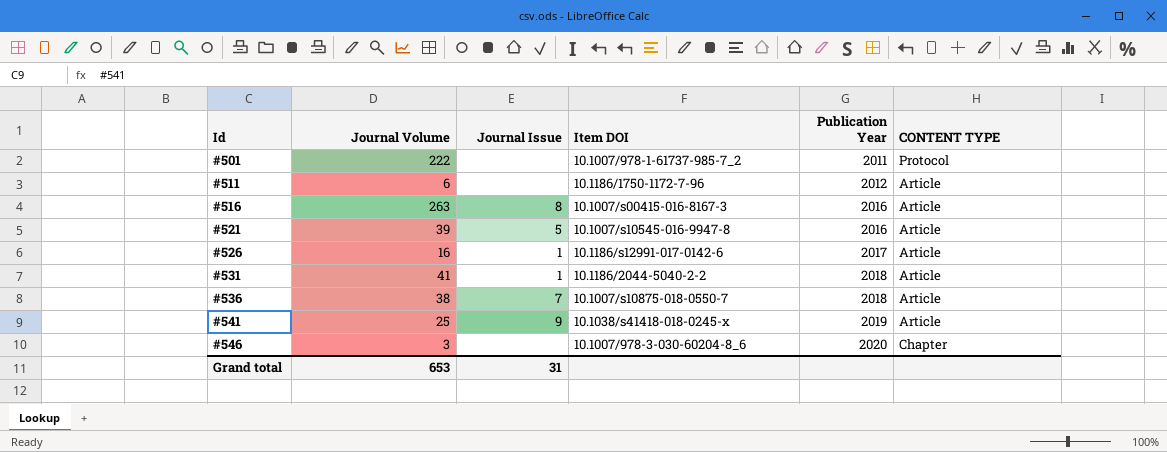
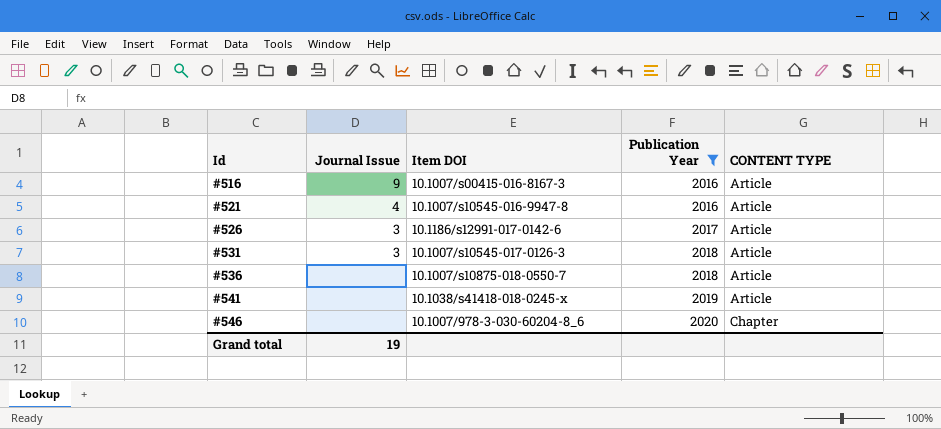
filter: none -> Publication Year >= 2016
column Journal Volume | position: 2 -> none
#516 | Journal Issue: 8 -> 9
#521 | Journal Issue: 5 -> 4
#526 | Journal Issue: 1 -> 3
#531 | Journal Issue: 1 -> 3
#531 | Item DOI: 10.1186/2044-5040-2-2 -> 10.1007/s10545-017-0126-3
#536 | Journal Issue: 7 -> none
#541 | Journal Issue: 9 -> none
Grand total | Journal Issue: 31 -> 19

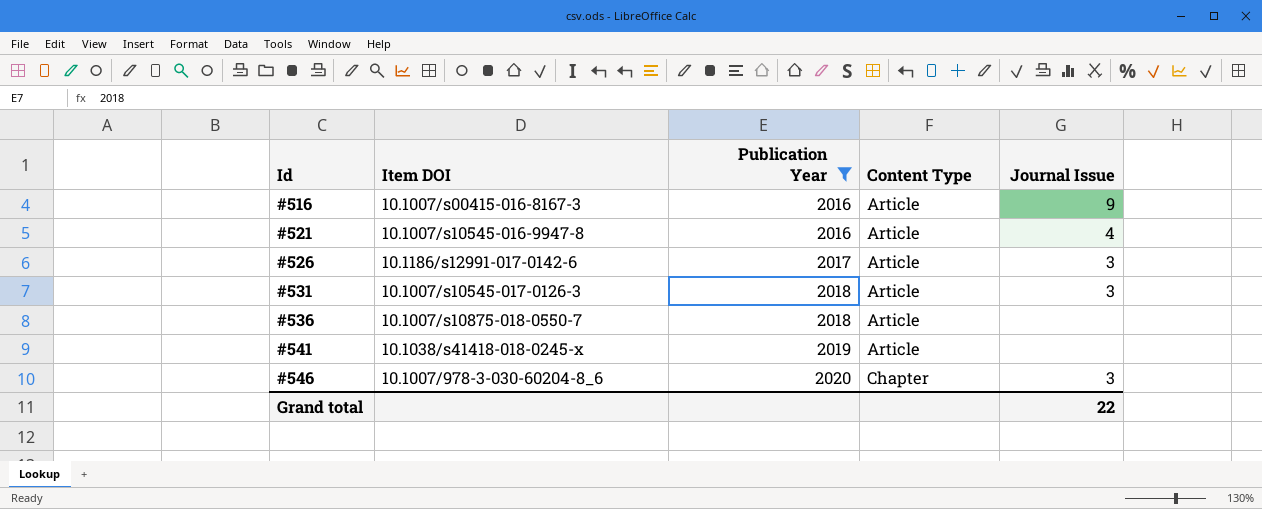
column name: CONTENT TYPE -> Content Type
column Journal Issue | position: 2 -> 5
#546 | Journal Issue: none -> 3
Grand total | Journal Issue: 19 -> 22

